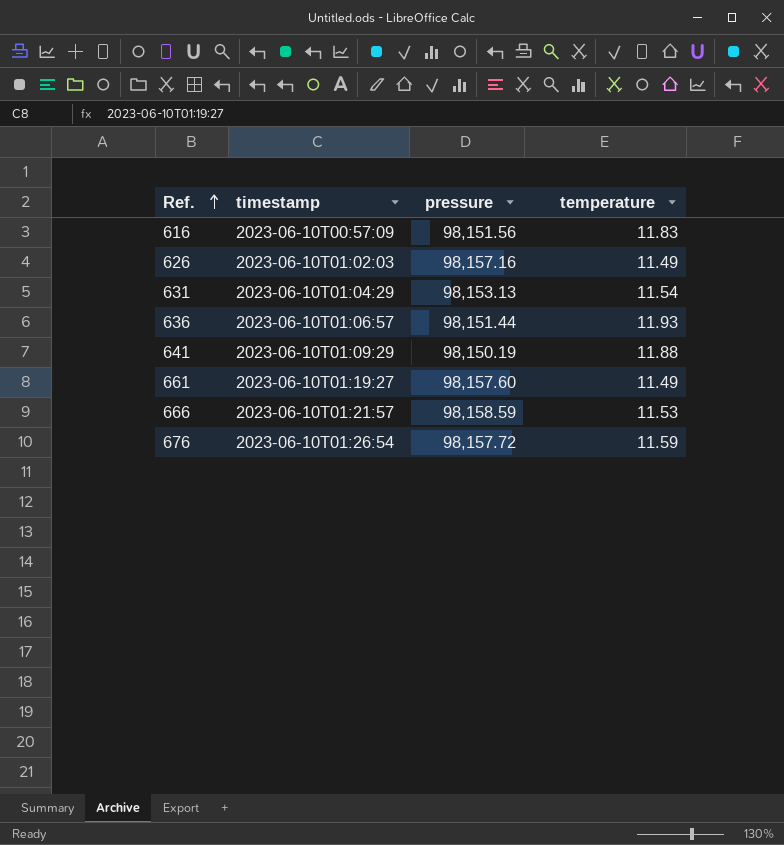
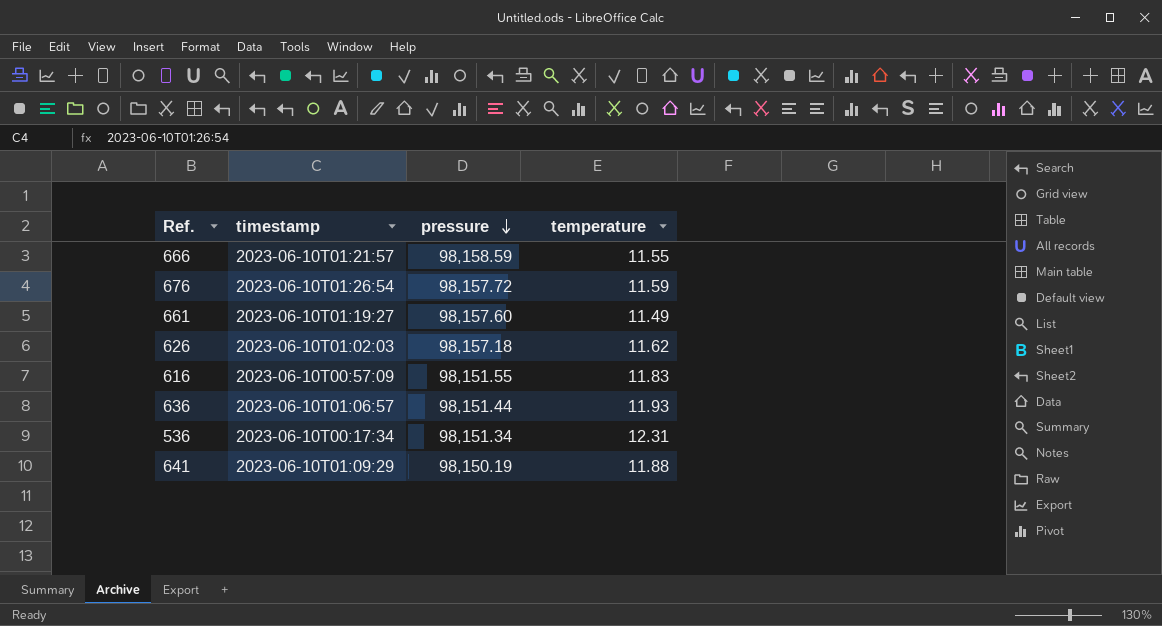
row order: Ref. ascending -> pressure descending
row 631: 2023-06-10T01:04:29 | 98,153.13 | 11.54 -> none
666 | temperature: 11.53 -> 11.55
626 | pressure: 98,157.16 -> 98,157.18
626 | temperature: 11.49 -> 11.62
616 | pressure: 98,151.56 -> 98,151.55
row 536: none -> 2023-06-10T00:17:34 | 98,151.34 | 12.31

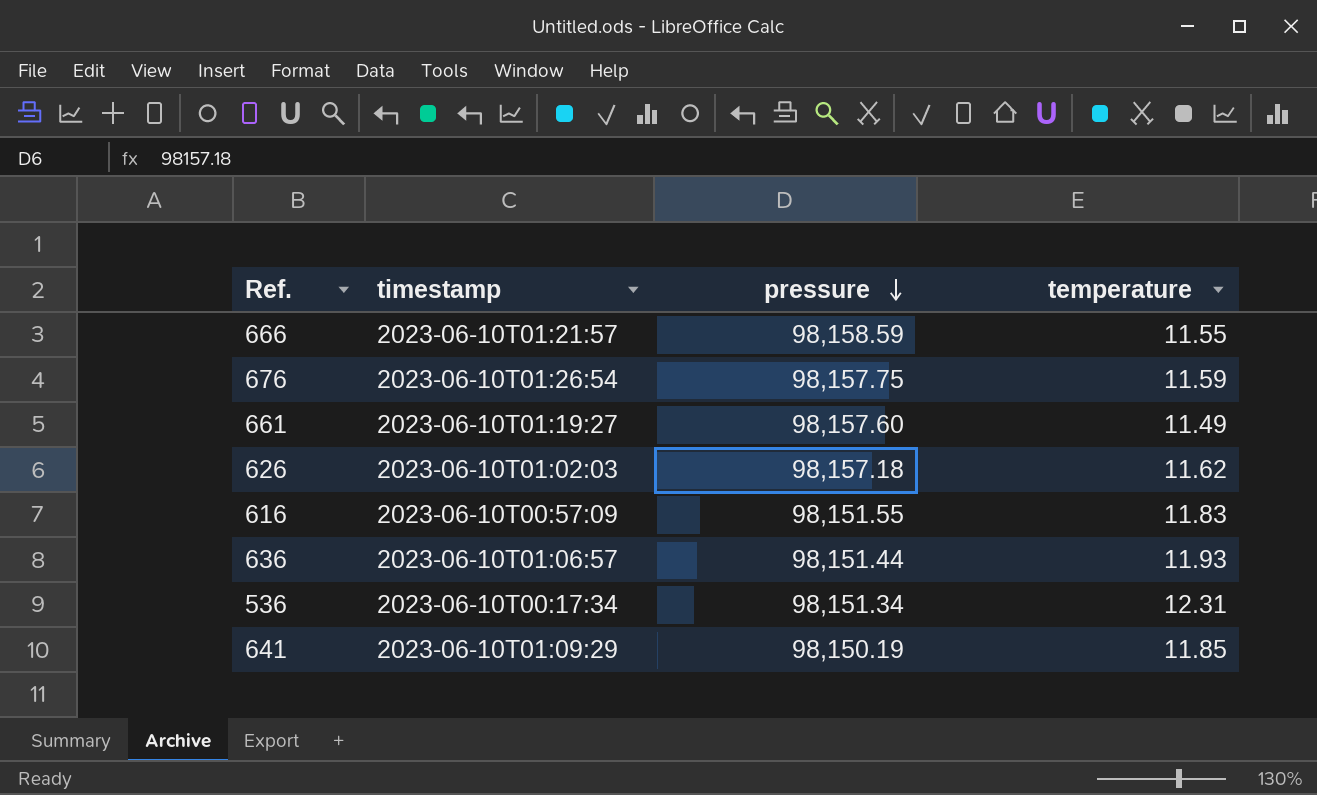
676 | pressure: 98,157.72 -> 98,157.75
641 | temperature: 11.88 -> 11.85

